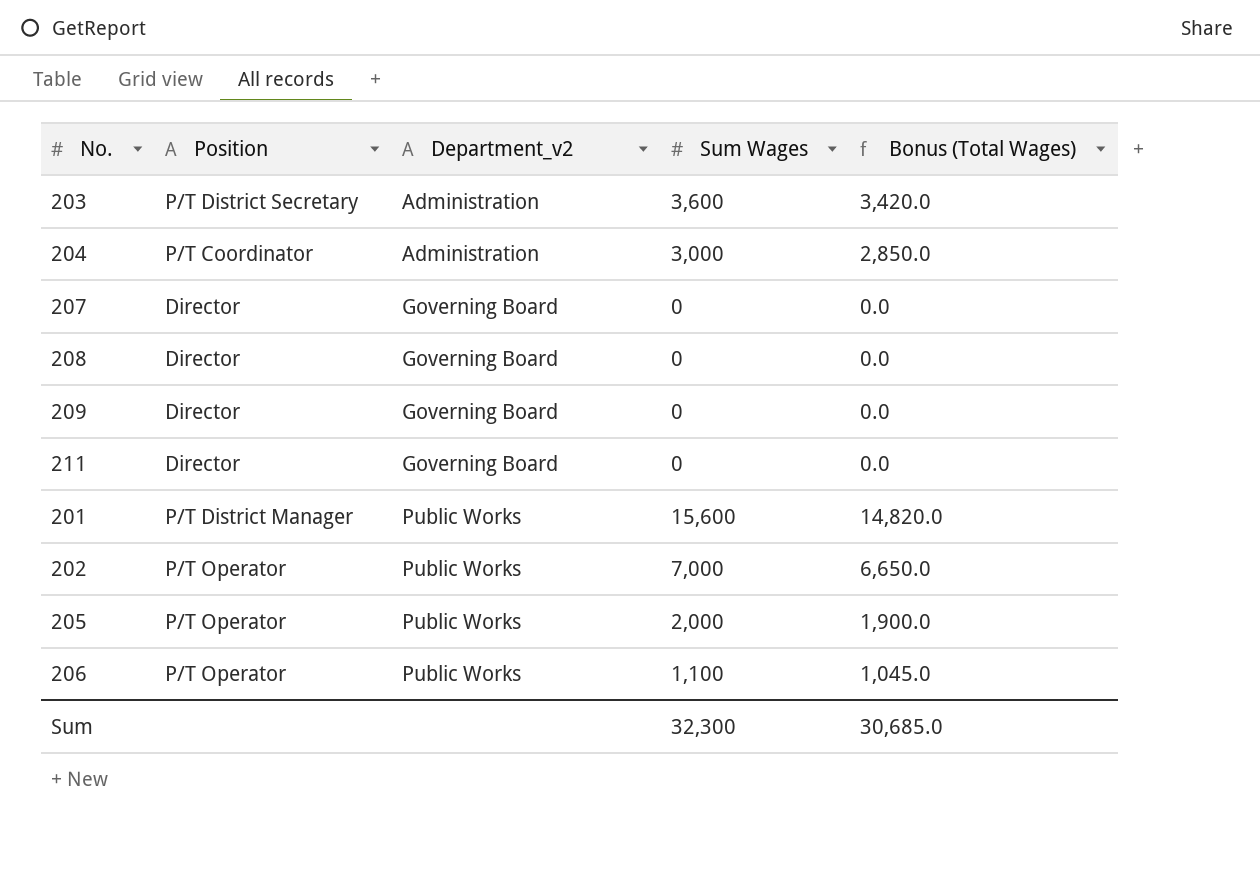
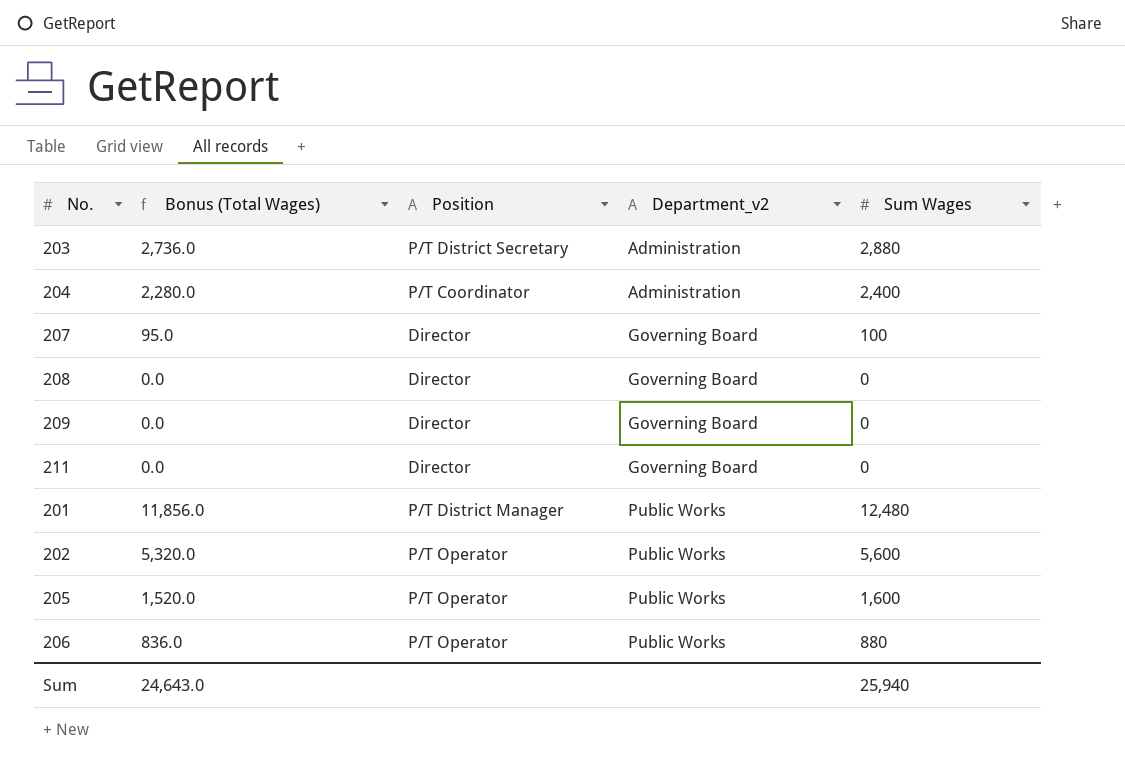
column Bonus (Total Wages) | position: 5 -> 2
203 | Bonus (Total Wages): 3,420.0 -> 2,736.0
203 | Sum Wages: 3,600 -> 2,880
204 | Bonus (Total Wages): 2,850.0 -> 2,280.0
204 | Sum Wages: 3,000 -> 2,400
207 | Bonus (Total Wages): 0.0 -> 95.0
207 | Sum Wages: 0 -> 100
201 | Bonus (Total Wages): 14,820.0 -> 11,856.0
201 | Sum Wages: 15,600 -> 12,480
202 | Bonus (Total Wages): 6,650.0 -> 5,320.0
202 | Sum Wages: 7,000 -> 5,600
205 | Bonus (Total Wages): 1,900.0 -> 1,520.0
205 | Sum Wages: 2,000 -> 1,600
206 | Bonus (Total Wages): 1,045.0 -> 836.0
206 | Sum Wages: 1,100 -> 880
Sum | Bonus (Total Wages): 30,685.0 -> 24,643.0
Sum | Sum Wages: 32,300 -> 25,940

